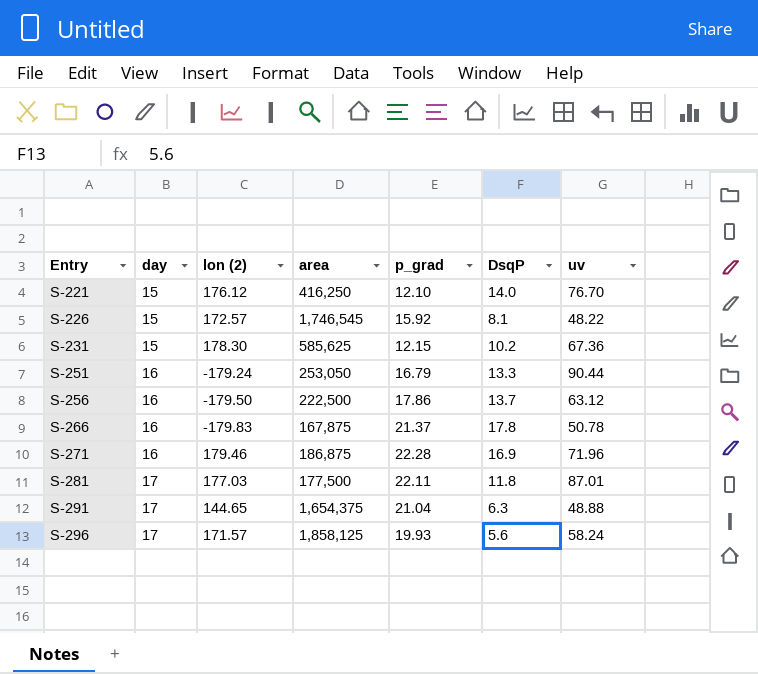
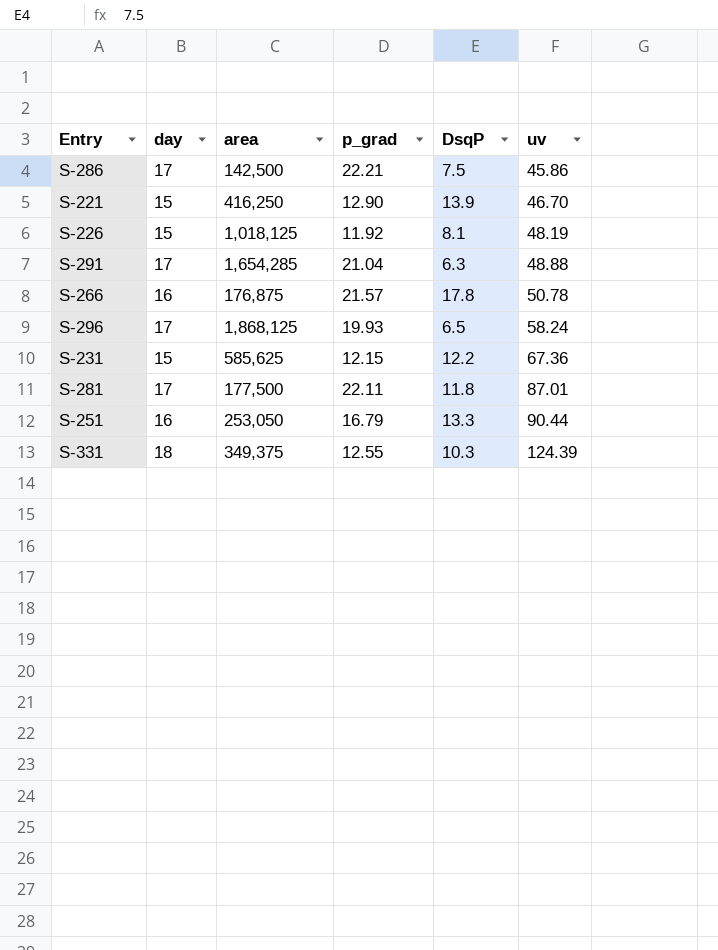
row order: Entry ascending -> uv ascending
column lon (2) | position: 3 -> none
row S-256: 16 | -179.50 | 222,500 | 17.86 | 13.7 | 63.12 -> none
row S-271: 16 | 179.46 | 186,875 | 22.28 | 16.9 | 71.96 -> none
row S-286: none -> 17 | 142,500 | 22.21 | 7.5 | 45.86
S-221 | p_grad: 12.10 -> 12.90
S-221 | DsqP: 14.0 -> 13.9
S-221 | uv: 76.70 -> 46.70
S-226 | area: 1,746,545 -> 1,018,125
S-226 | p_grad: 15.92 -> 11.92
S-226 | uv: 48.22 -> 48.19
S-291 | area: 1,654,375 -> 1,654,285
S-266 | area: 167,875 -> 176,875
S-266 | p_grad: 21.37 -> 21.57
S-296 | area: 1,858,125 -> 1,868,125
S-296 | DsqP: 5.6 -> 6.5
S-231 | DsqP: 10.2 -> 12.2
row S-331: none -> 18 | 349,375 | 12.55 | 10.3 | 124.39

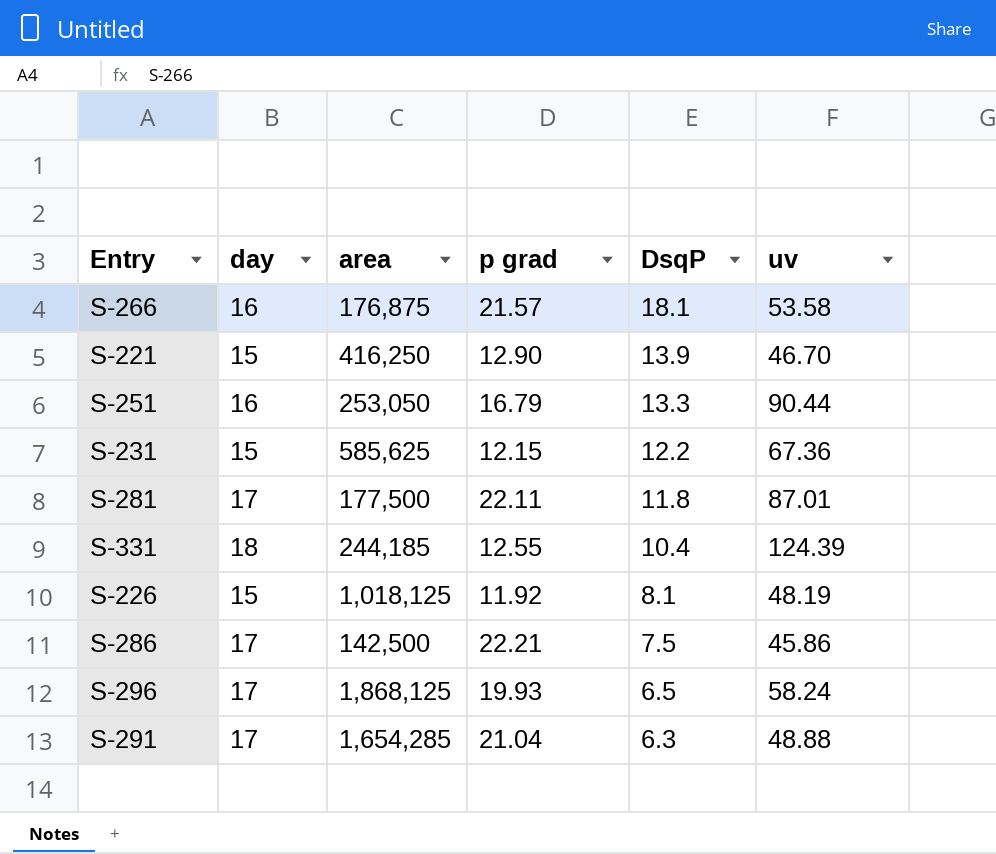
row order: uv ascending -> DsqP descending
column name: p_grad -> p grad
S-266 | DsqP: 17.8 -> 18.1
S-266 | uv: 50.78 -> 53.58
S-331 | area: 349,375 -> 244,185
S-331 | DsqP: 10.3 -> 10.4

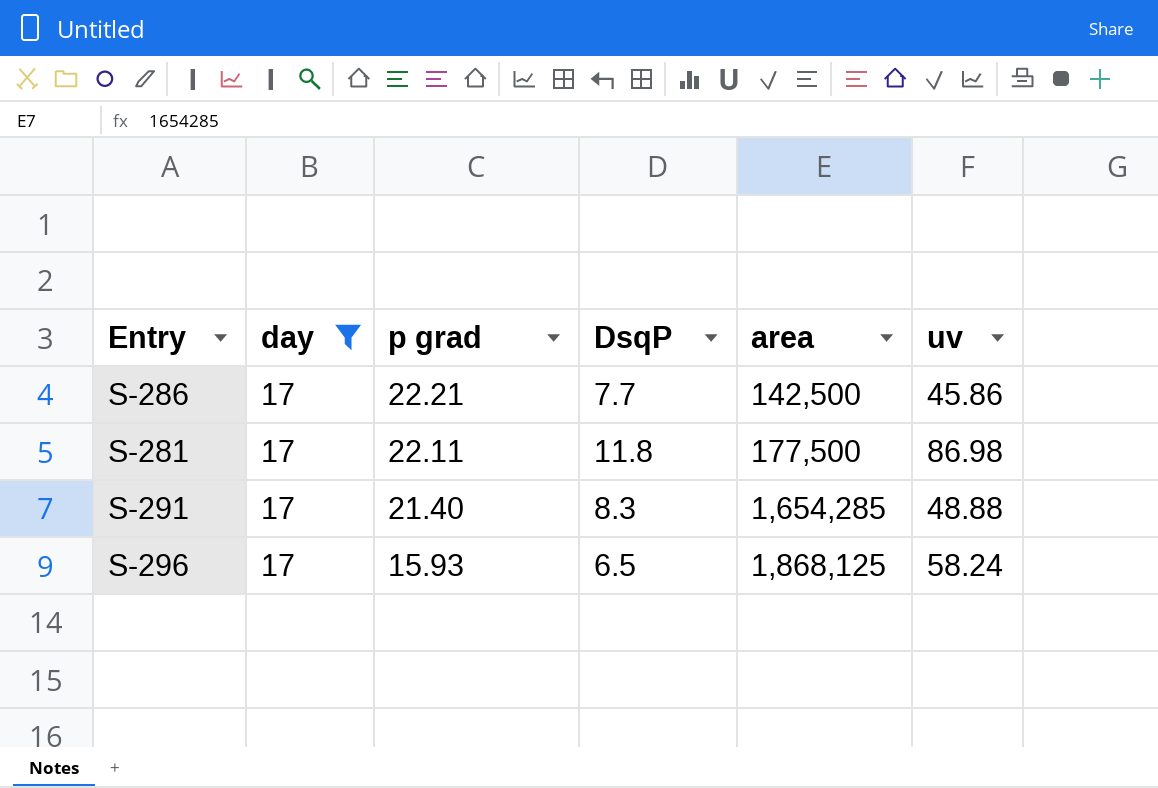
filter: none -> day = 17
row order: DsqP descending -> p grad descending
column area | position: 3 -> 5
S-286 | DsqP: 7.5 -> 7.7
S-281 | uv: 87.01 -> 86.98
S-291 | p grad: 21.04 -> 21.40
S-291 | DsqP: 6.3 -> 8.3
S-296 | p grad: 19.93 -> 15.93

